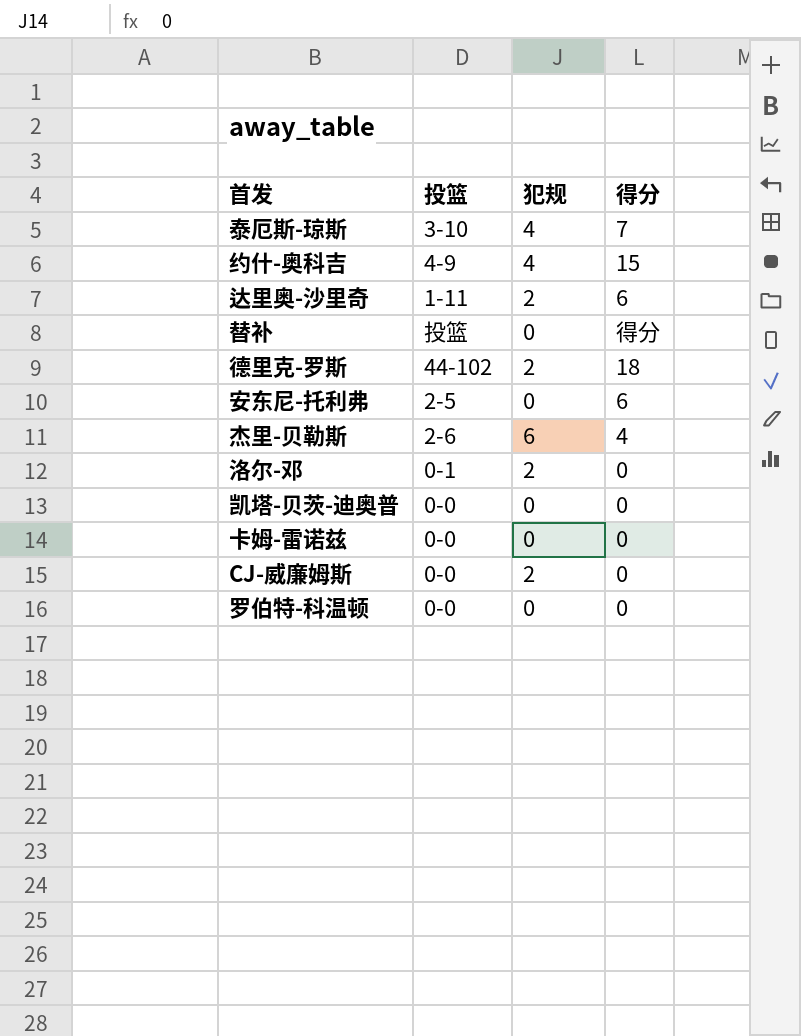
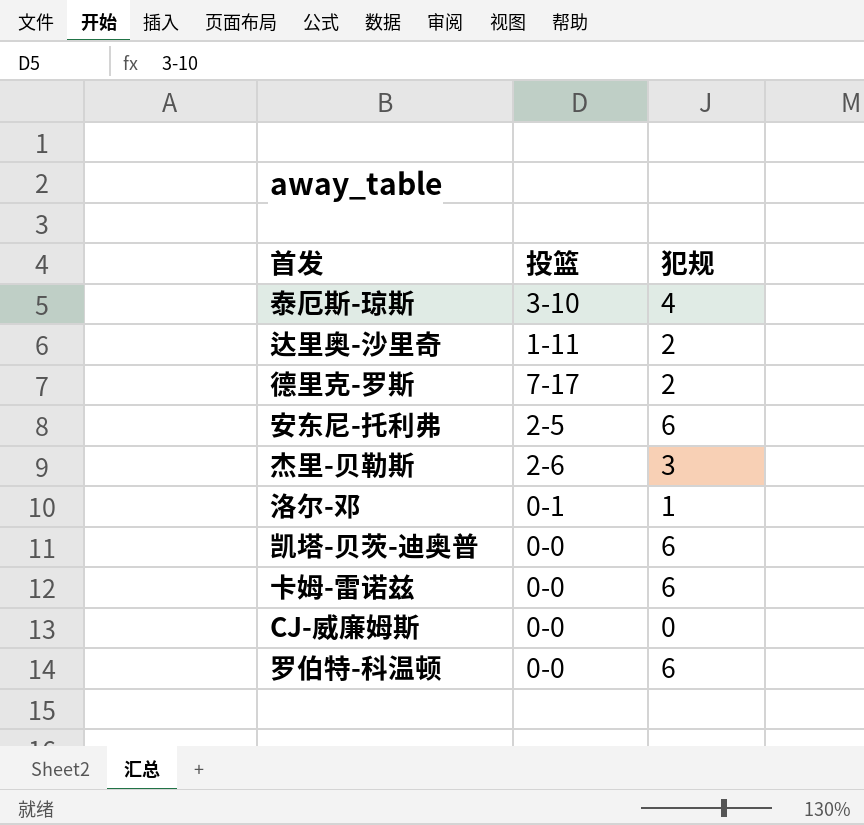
column 得分 | position: 4 -> none
row 约什-奥科吉: 4-9 | 4 | 15 -> none
row 替补: 投篮 | 0 | 得分 -> none
德里克-罗斯 | 投篮: 44-102 -> 7-17
安东尼-托利弗 | 犯规: 0 -> 6
杰里-贝勒斯 | 犯规: 6 -> 3
洛尔-邓 | 犯规: 2 -> 1
凯塔-贝茨-迪奥普 | 犯规: 0 -> 6
卡姆-雷诺兹 | 犯规: 0 -> 6
CJ-威廉姆斯 | 犯规: 2 -> 0
罗伯特-科温顿 | 犯规: 0 -> 6

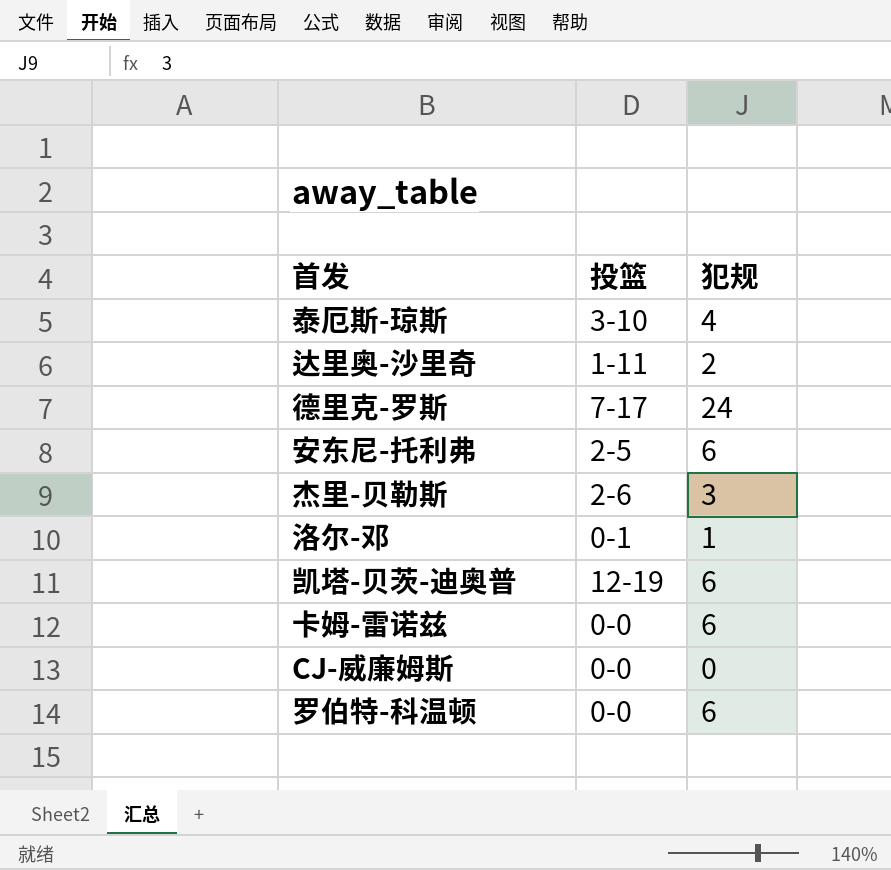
德里克-罗斯 | 犯规: 2 -> 24
凯塔-贝茨-迪奥普 | 投篮: 0-0 -> 12-19

